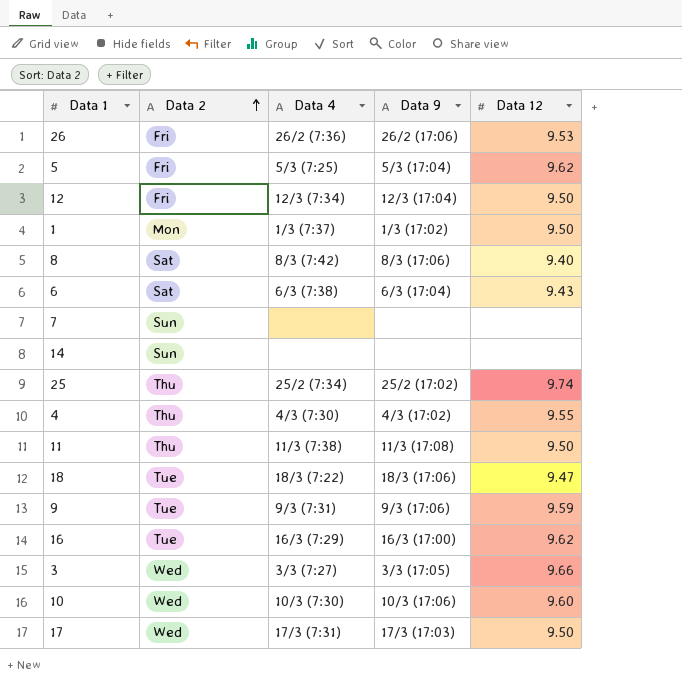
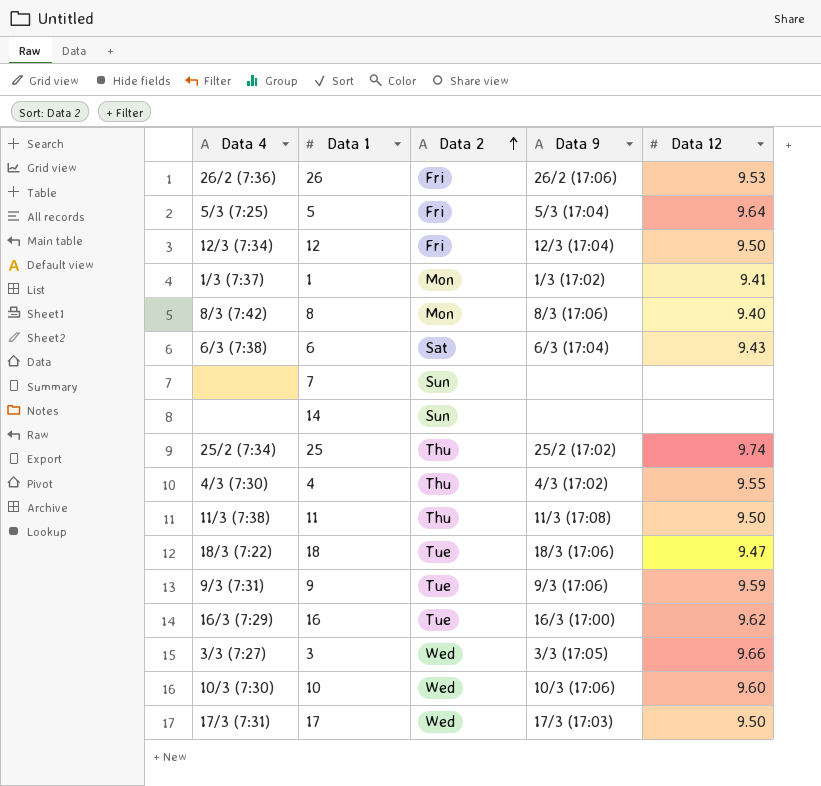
column Data 4 | position: 3 -> 1
5 | Data 12: 9.62 -> 9.64
1 | Data 12: 9.50 -> 9.41
8 | Data 2: Sat -> Mon

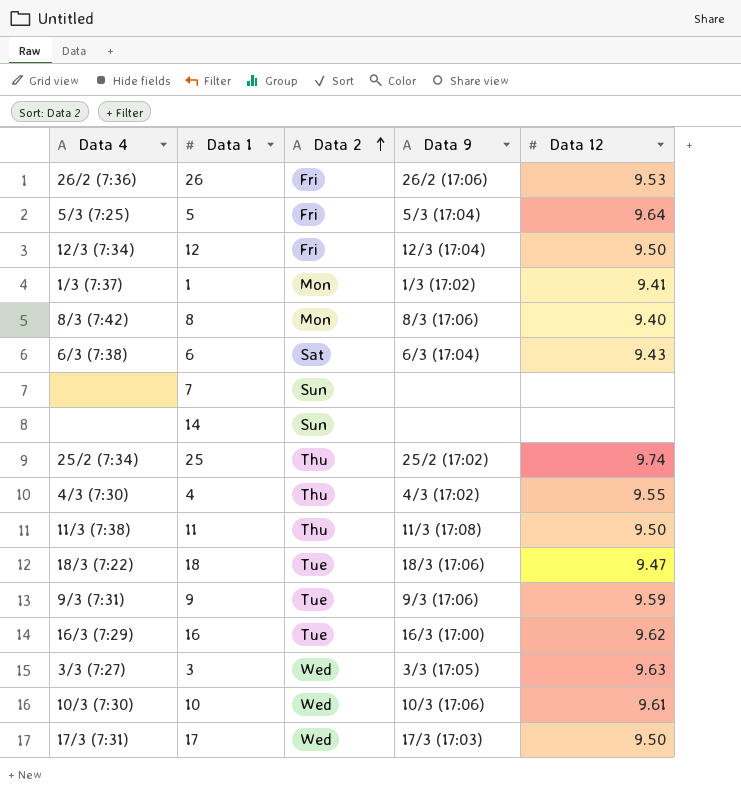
3 | Data 12: 9.66 -> 9.63
10 | Data 12: 9.60 -> 9.61

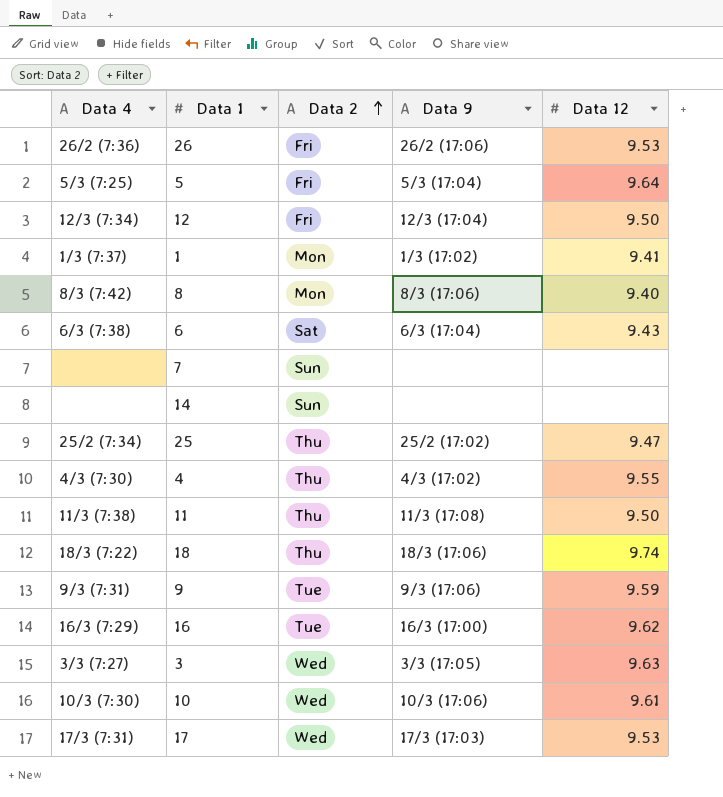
25 | Data 12: 9.74 -> 9.47
18 | Data 2: Tue -> Thu
18 | Data 12: 9.47 -> 9.74
17 | Data 12: 9.50 -> 9.53

